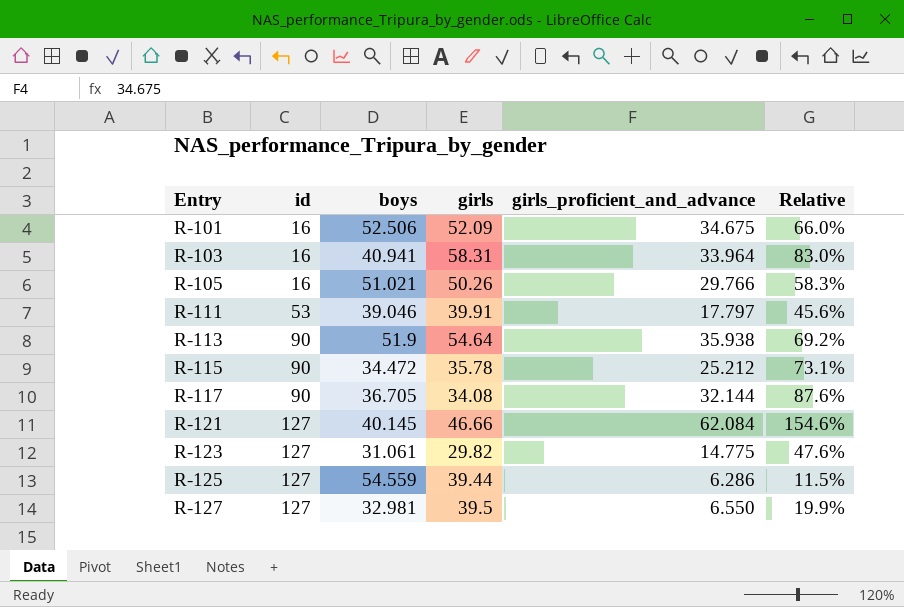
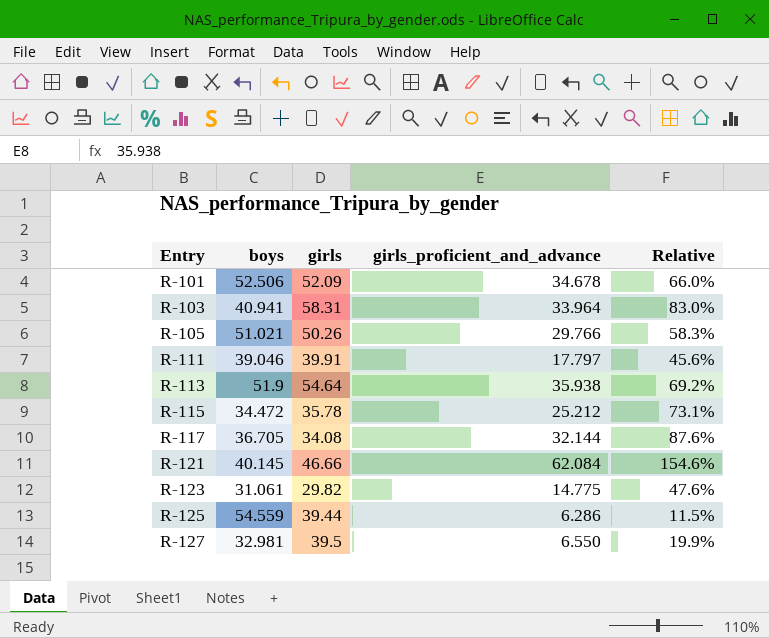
column id | position: 2 -> none
R-101 | girls_proficient_and_advance: 34.675 -> 34.678

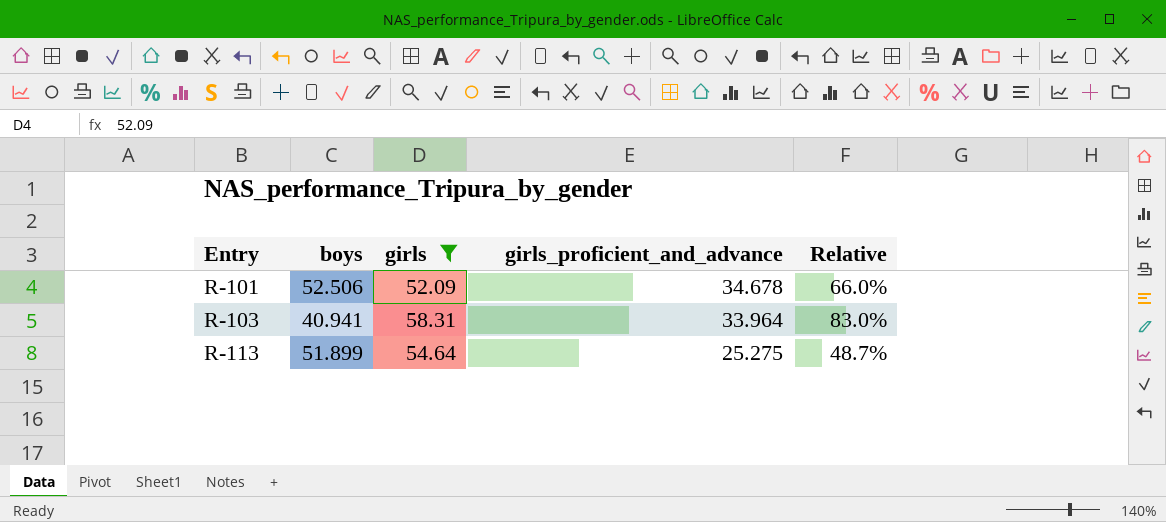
filter: none -> girls >= 52.09
R-113 | boys: 51.9 -> 51.899
R-113 | girls_proficient_and_advance: 35.938 -> 25.275
R-113 | Relative: 69.2% -> 48.7%

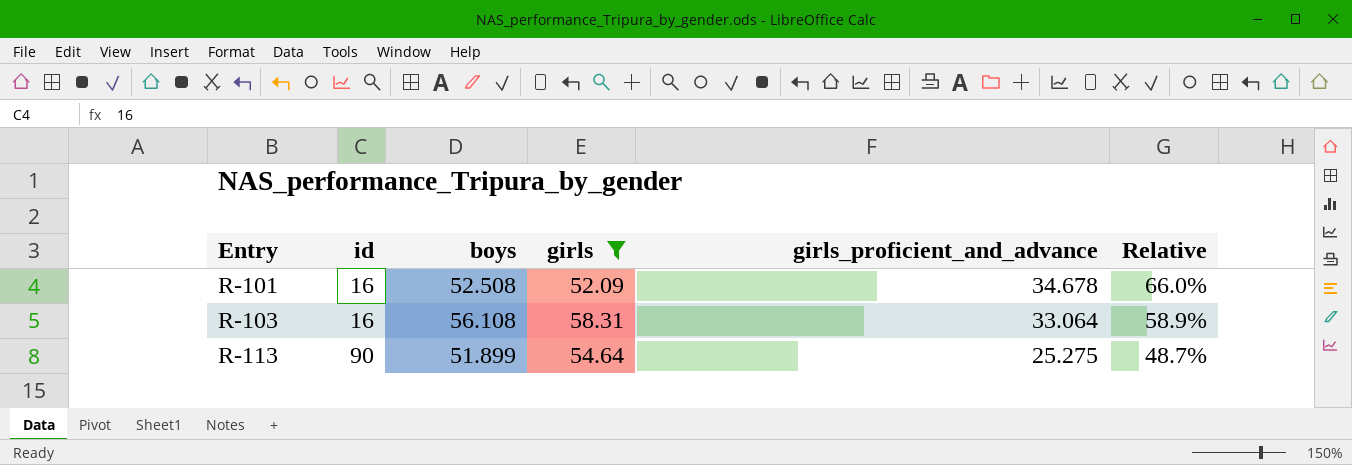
column id | position: none -> 2
R-101 | boys: 52.506 -> 52.508
R-103 | boys: 40.941 -> 56.108
R-103 | girls_proficient_and_advance: 33.964 -> 33.064
R-103 | Relative: 83.0% -> 58.9%

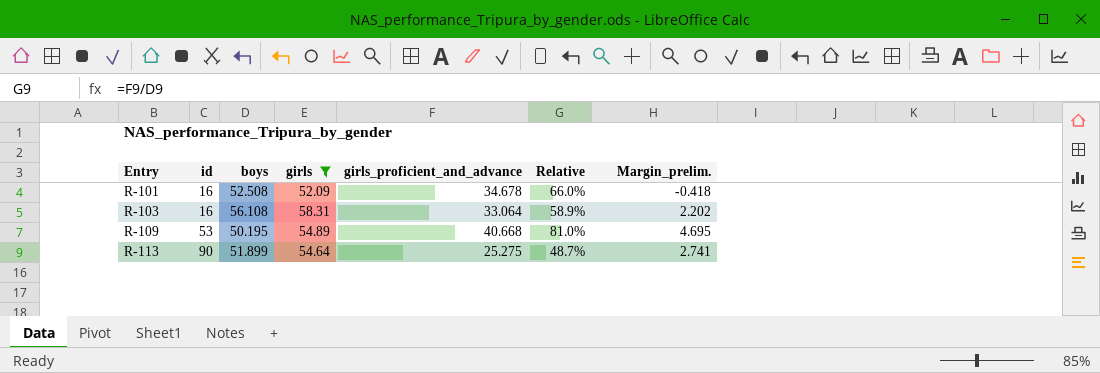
column Margin_prelim. | formula: none -> [girls] - [boys]
row R-109: none -> 53 | 50.195 | 54.89 | 40.668 | 81.0% | 4.695

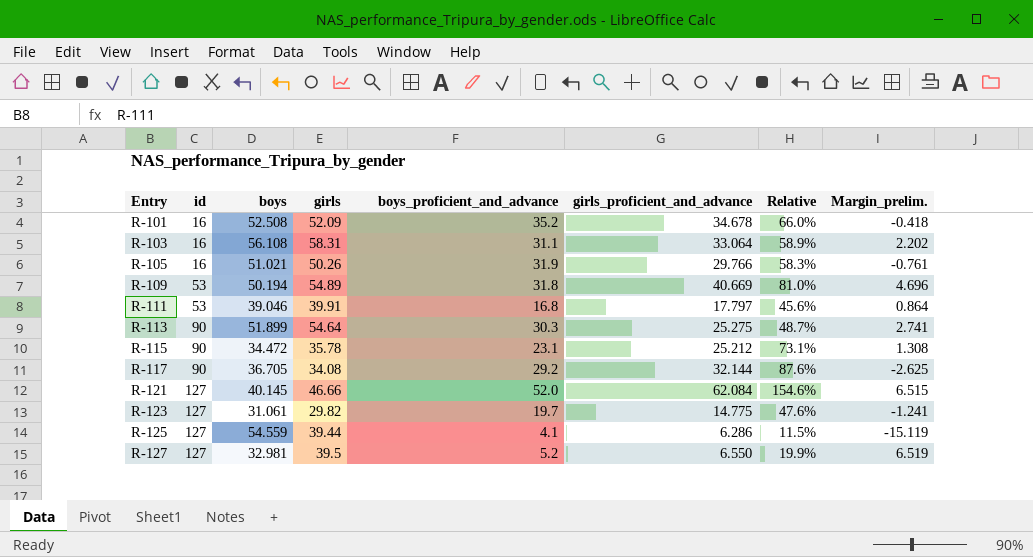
filter: girls >= 52.09 -> none
column boys_proficient_and_advance | position: none -> 5
R-109 | boys: 50.195 -> 50.194
R-109 | girls_proficient_and_advance: 40.668 -> 40.669
R-109 | Margin_prelim.: 4.695 -> 4.696

